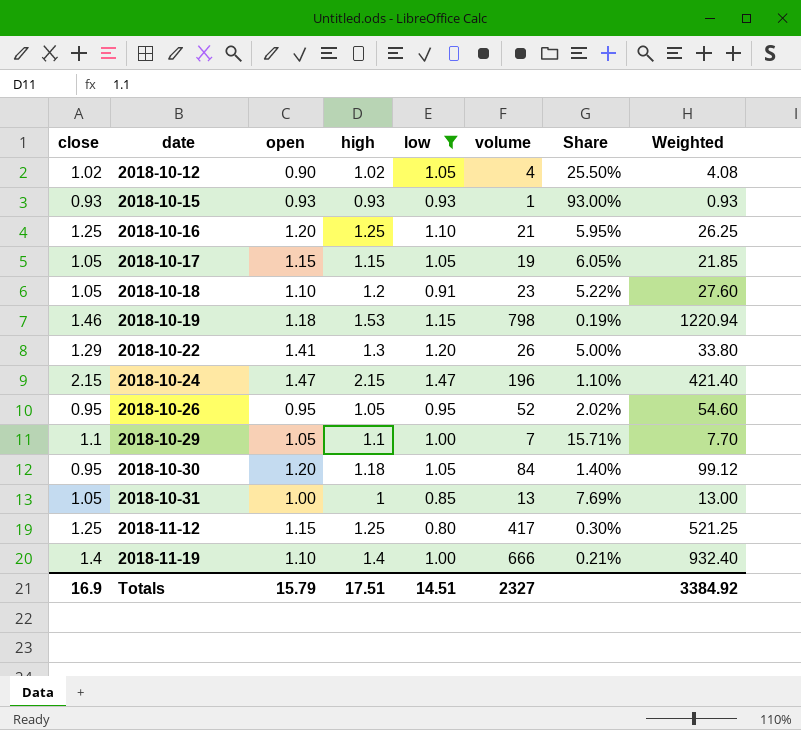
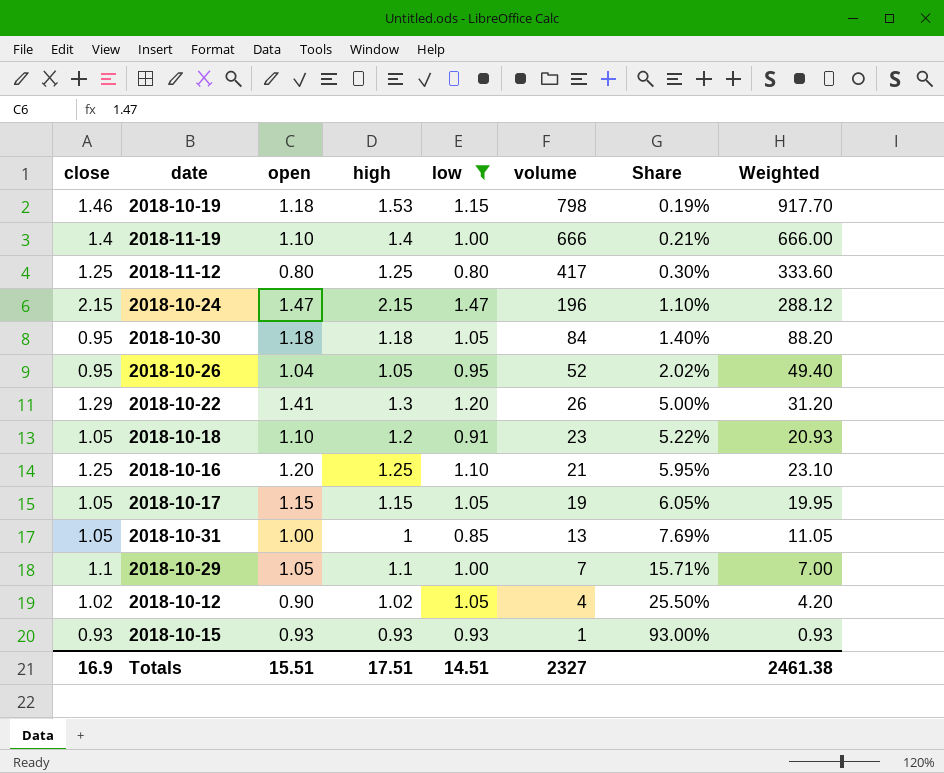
row order: date ascending -> volume descending
column Weighted | formula: [high] * [volume] -> [low] * [volume]
2018-11-12 | open: 1.15 -> 0.80
2018-10-30 | open: 1.20 -> 1.18
2018-10-26 | open: 0.95 -> 1.04
Totals | open: 15.79 -> 15.51
Totals | Weighted: 3384.92 -> 2461.38

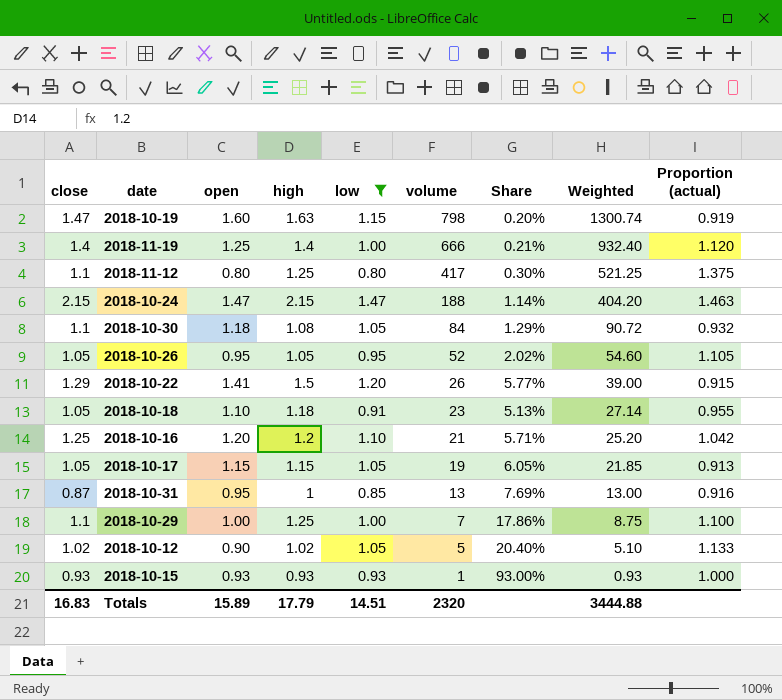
column Weighted | formula: [low] * [volume] -> [high] * [volume]
column Proportion (actual) | formula: none -> [close] / [open]
2018-10-19 | close: 1.46 -> 1.47
2018-10-19 | open: 1.18 -> 1.60
2018-10-19 | high: 1.53 -> 1.63
2018-10-19 | Share: 0.19% -> 0.20%
2018-11-19 | open: 1.10 -> 1.25
2018-11-12 | close: 1.25 -> 1.1
2018-10-24 | volume: 196 -> 188
2018-10-24 | Share: 1.10% -> 1.14%
2018-10-30 | close: 0.95 -> 1.1
2018-10-30 | high: 1.18 -> 1.08
2018-10-30 | Share: 1.40% -> 1.29%
2018-10-26 | close: 0.95 -> 1.05
2018-10-26 | open: 1.04 -> 0.95
2018-10-22 | high: 1.3 -> 1.5
2018-10-22 | Share: 5.00% -> 5.77%
2018-10-18 | high: 1.2 -> 1.18
2018-10-18 | Share: 5.22% -> 5.13%
2018-10-16 | high: 1.25 -> 1.2
2018-10-16 | Share: 5.95% -> 5.71%
2018-10-31 | close: 1.05 -> 0.87
2018-10-31 | open: 1.00 -> 0.95
2018-10-29 | open: 1.05 -> 1.00
2018-10-29 | high: 1.1 -> 1.25
2018-10-29 | Share: 15.71% -> 17.86%
2018-10-12 | volume: 4 -> 5
2018-10-12 | Share: 25.50% -> 20.40%
Totals | close: 16.9 -> 16.83
Totals | open: 15.51 -> 15.89
Totals | high: 17.51 -> 17.79
Totals | volume: 2327 -> 2320
Totals | Weighted: 2461.38 -> 3444.88

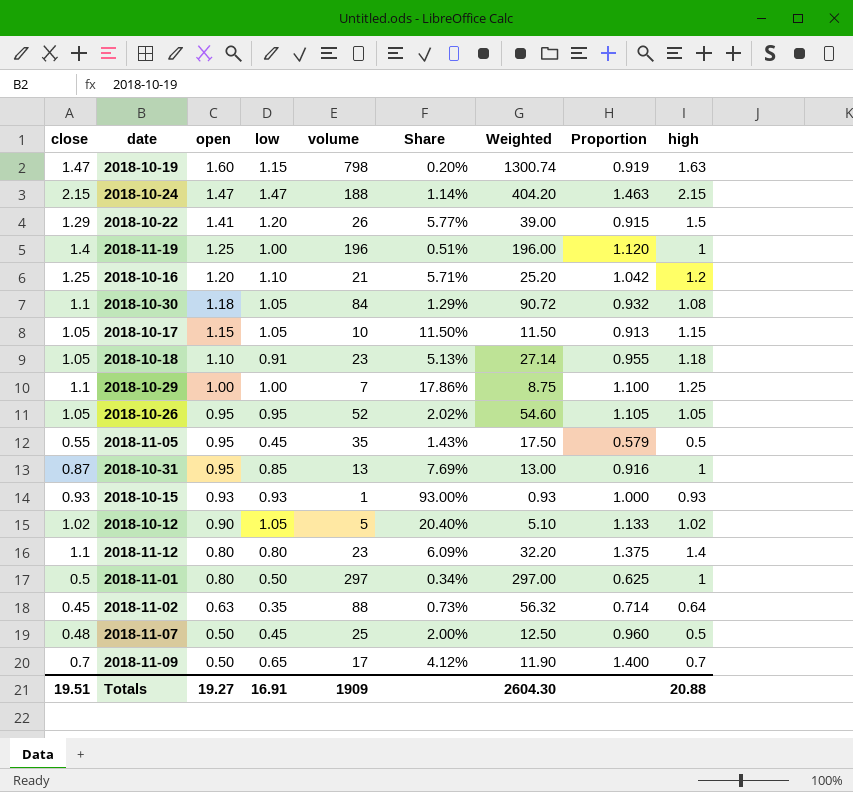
filter: low >= 0.80 -> none
row order: volume descending -> open descending
column name: Proportion (actual) -> Proportion
column high | position: 4 -> 9
2018-11-19 | volume: 666 -> 196
2018-11-19 | Share: 0.21% -> 0.51%
2018-11-19 | Weighted: 932.40 -> 196.00
2018-11-19 | high: 1.4 -> 1
2018-10-17 | volume: 19 -> 10
2018-10-17 | Share: 6.05% -> 11.50%
2018-10-17 | Weighted: 21.85 -> 11.50
2018-11-12 | volume: 417 -> 23
2018-11-12 | Share: 0.30% -> 6.09%
2018-11-12 | Weighted: 521.25 -> 32.20
2018-11-12 | high: 1.25 -> 1.4
Totals | close: 16.83 -> 19.51
Totals | open: 15.89 -> 19.27
Totals | low: 14.51 -> 16.91
Totals | volume: 2320 -> 1909
Totals | Weighted: 3444.88 -> 2604.30
Totals | high: 17.79 -> 20.88

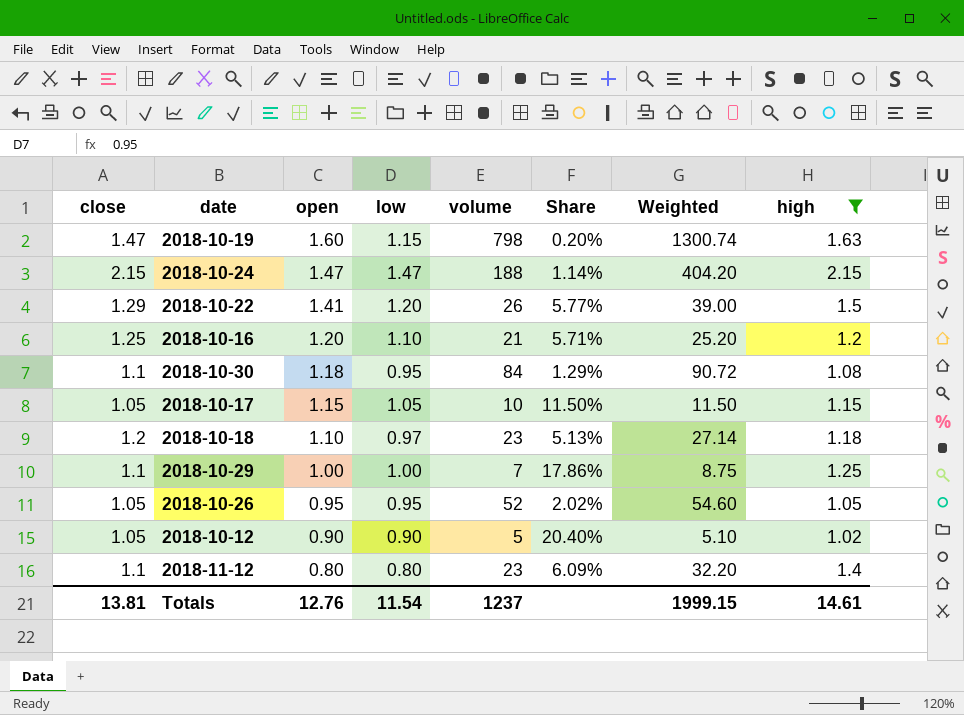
filter: none -> high >= 1.02
column Proportion | formula: [close] / [open] -> none
2018-10-30 | low: 1.05 -> 0.95
2018-10-18 | close: 1.05 -> 1.2
2018-10-18 | low: 0.91 -> 0.97
2018-10-12 | close: 1.02 -> 1.05
2018-10-12 | low: 1.05 -> 0.90
Totals | close: 19.51 -> 13.81
Totals | open: 19.27 -> 12.76
Totals | low: 16.91 -> 11.54
Totals | volume: 1909 -> 1237
Totals | Weighted: 2604.30 -> 1999.15
Totals | high: 20.88 -> 14.61

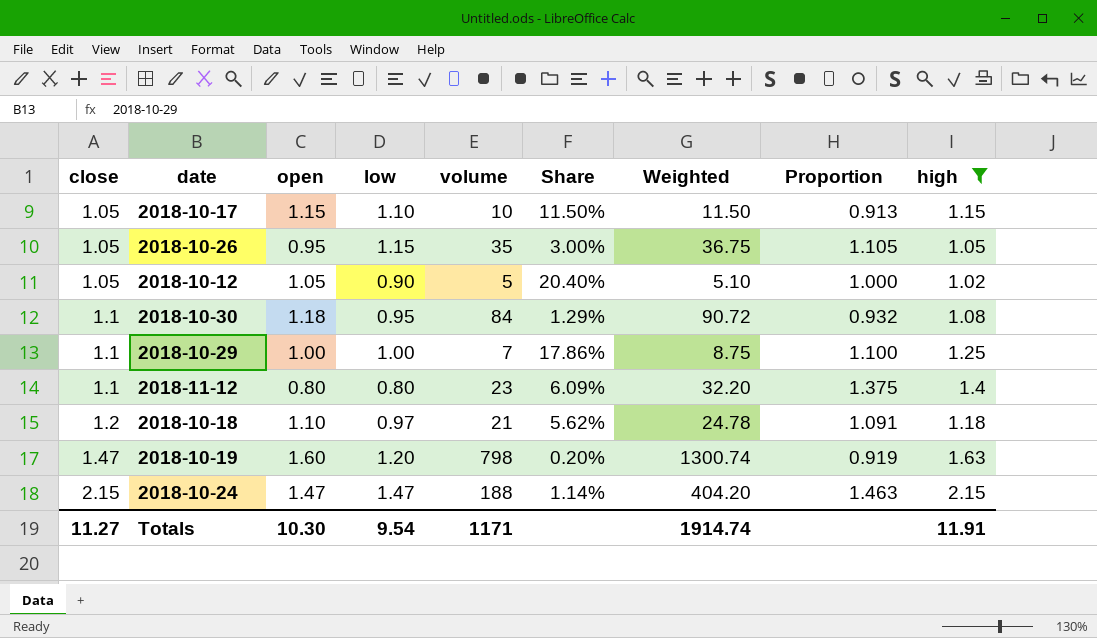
row order: open descending -> close ascending
column Proportion | formula: none -> [close] / [open]
row 2018-10-22: 1.29 | 1.41 | 1.20 | 26 | 5.77% | 39.00 | 1.5 -> none
row 2018-10-16: 1.25 | 1.20 | 1.10 | 21 | 5.71% | 25.20 | 1.2 -> none
2018-10-17 | low: 1.05 -> 1.10
2018-10-26 | low: 0.95 -> 1.15
2018-10-26 | volume: 52 -> 35
2018-10-26 | Share: 2.02% -> 3.00%
2018-10-26 | Weighted: 54.60 -> 36.75
2018-10-12 | open: 0.90 -> 1.05
2018-10-18 | volume: 23 -> 21
2018-10-18 | Share: 5.13% -> 5.62%
2018-10-18 | Weighted: 27.14 -> 24.78
2018-10-19 | low: 1.15 -> 1.20
Totals | close: 13.81 -> 11.27
Totals | open: 12.76 -> 10.30
Totals | low: 11.54 -> 9.54
Totals | volume: 1237 -> 1171
Totals | Weighted: 1999.15 -> 1914.74
Totals | high: 14.61 -> 11.91

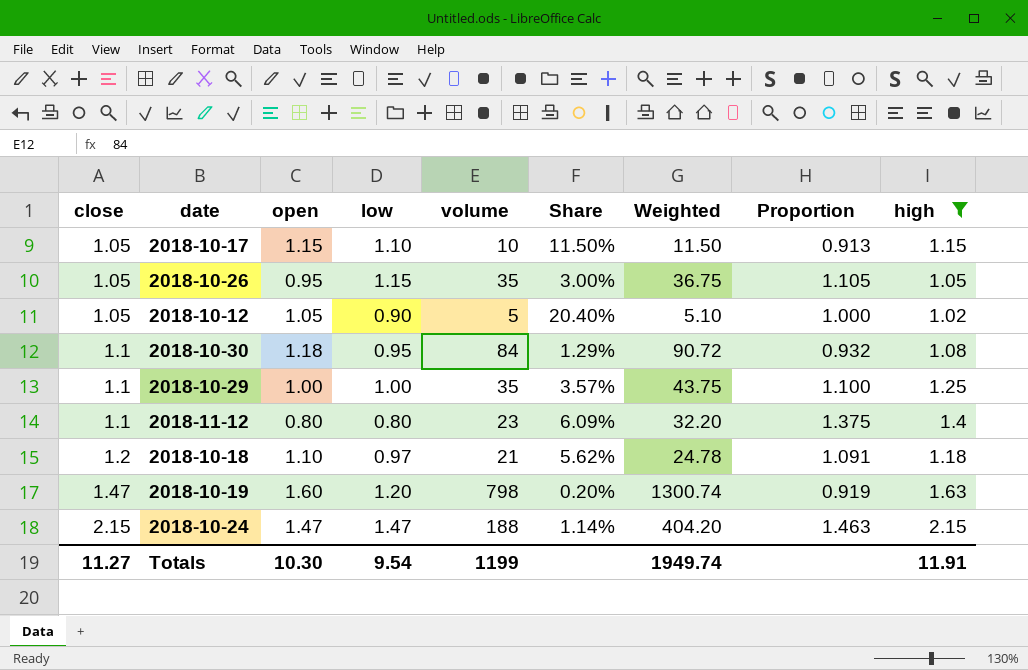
2018-10-29 | volume: 7 -> 35
2018-10-29 | Share: 17.86% -> 3.57%
2018-10-29 | Weighted: 8.75 -> 43.75
Totals | volume: 1171 -> 1199
Totals | Weighted: 1914.74 -> 1949.74

